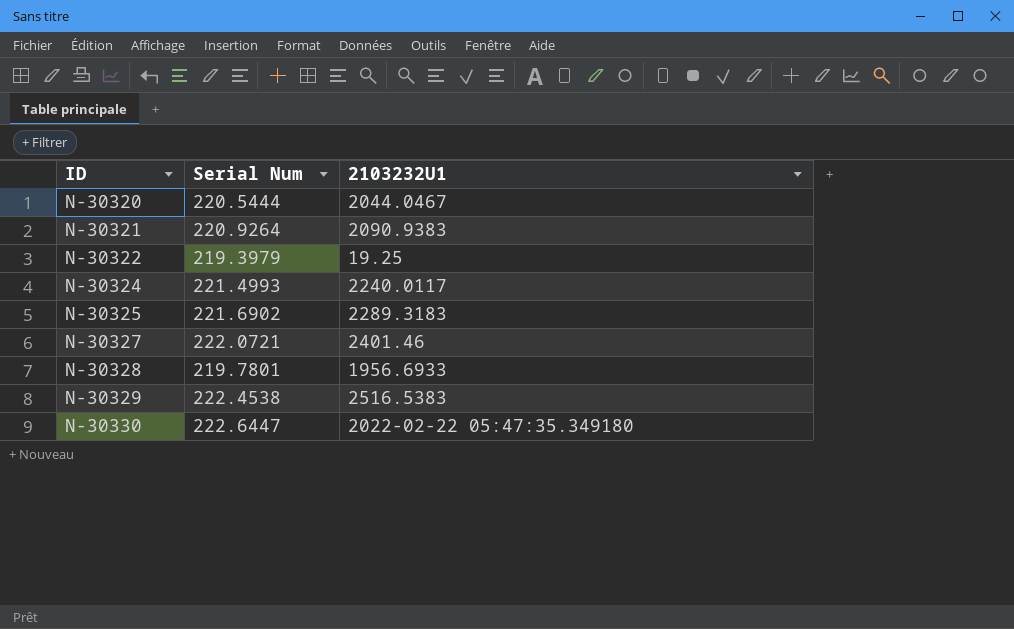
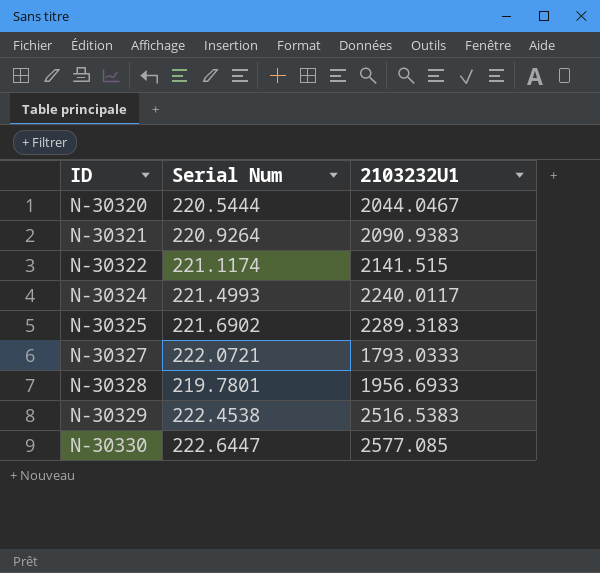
N-30322 | Serial Num: 219.3979 -> 221.1174
N-30322 | 2103232U1: 19.25 -> 2141.515
N-30327 | 2103232U1: 2401.46 -> 1793.0333
N-30330 | 2103232U1: 2022-02-22 05:47:35.349180 -> 2577.085

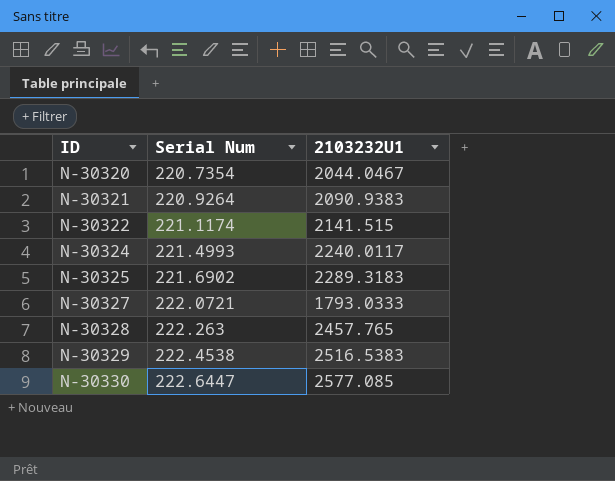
N-30320 | Serial Num: 220.5444 -> 220.7354
N-30328 | Serial Num: 219.7801 -> 222.263
N-30328 | 2103232U1: 1956.6933 -> 2457.765

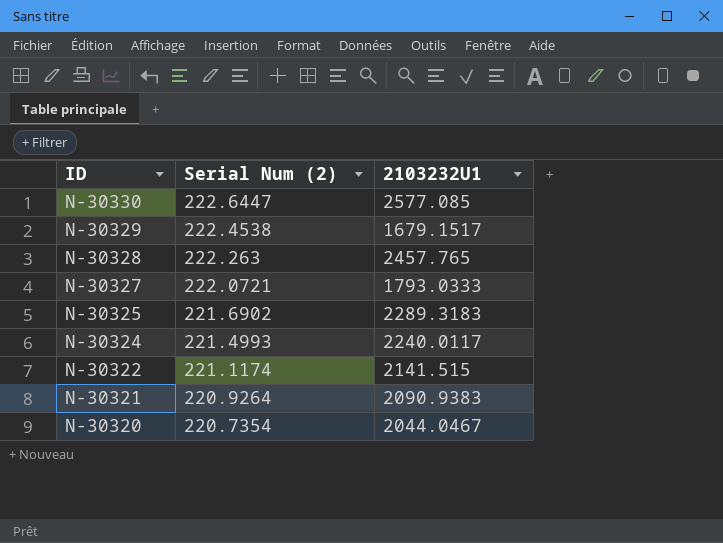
row order: ID ascending -> ID descending
column name: Serial Num -> Serial Num (2)
N-30329 | 2103232U1: 2516.5383 -> 1679.1517

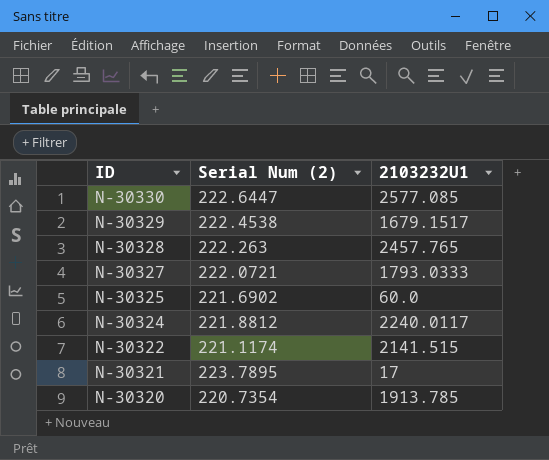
N-30325 | 2103232U1: 2289.3183 -> 60.0
N-30324 | Serial Num (2): 221.4993 -> 221.8812
N-30321 | Serial Num (2): 220.9264 -> 223.7895
N-30321 | 2103232U1: 2090.9383 -> 17
N-30320 | 2103232U1: 2044.0467 -> 1913.785

